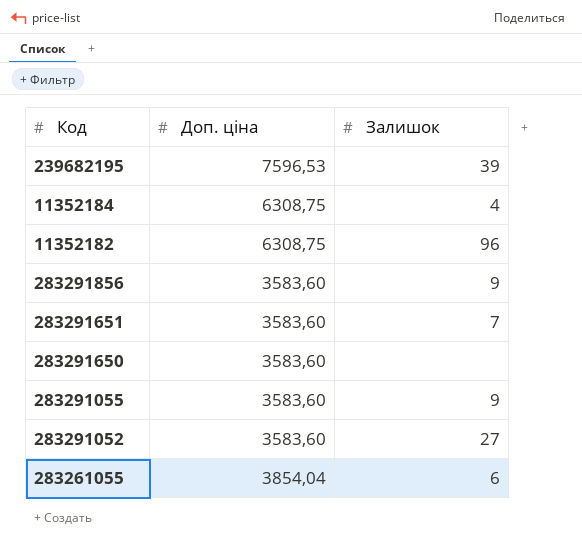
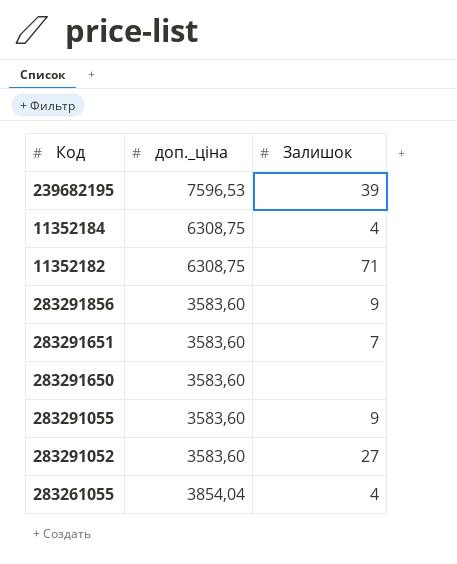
column name: Доп. ціна -> доп._ціна
11352182 | Залишок: 96 -> 71
283261055 | Залишок: 6 -> 4

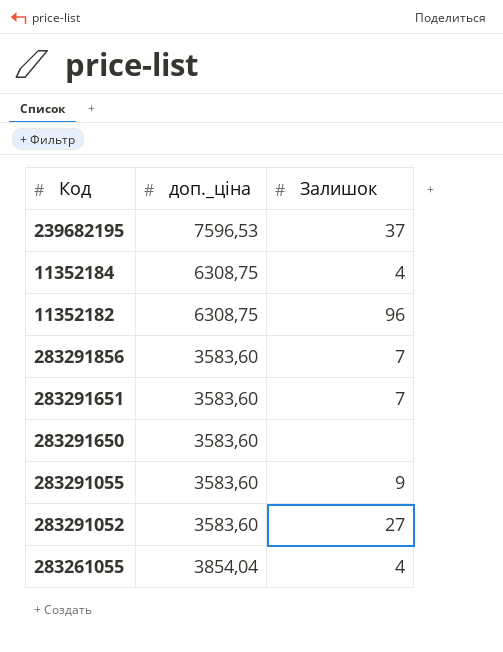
239682195 | Залишок: 39 -> 37
11352182 | Залишок: 71 -> 96
283291856 | Залишок: 9 -> 7

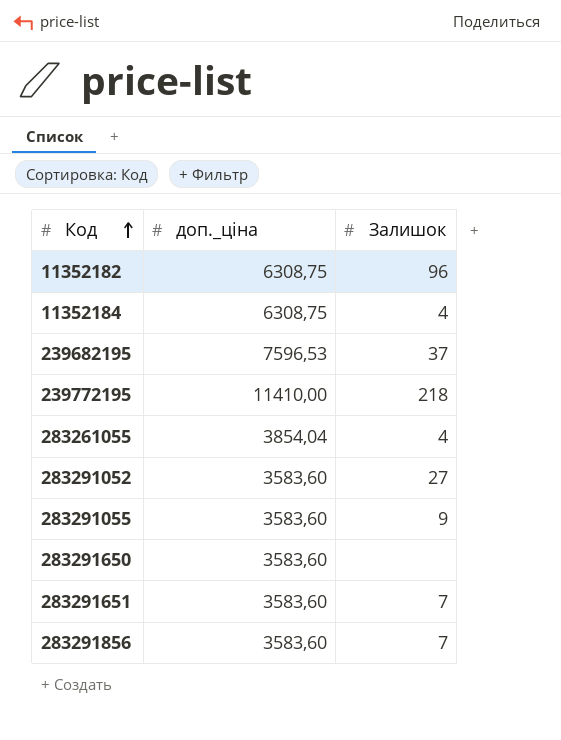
row order: none -> Код ascending
row 239772195: none -> 11410,00 | 218

